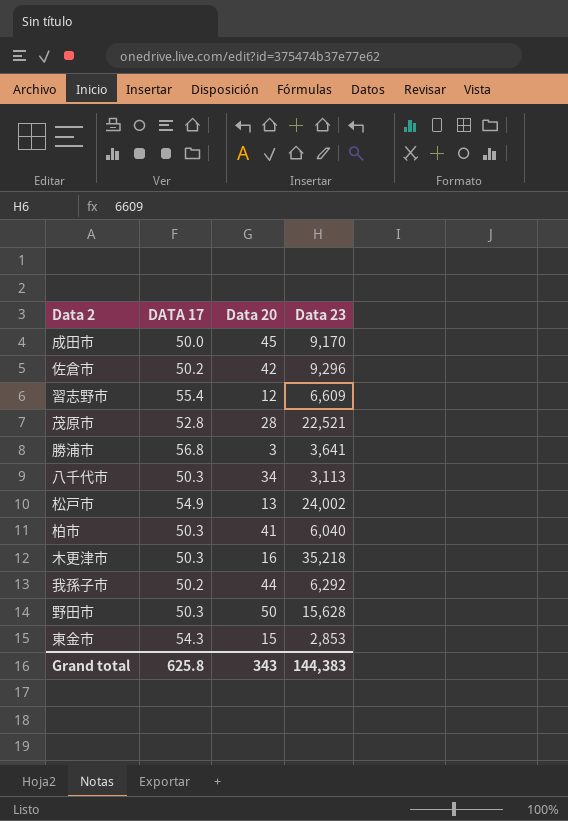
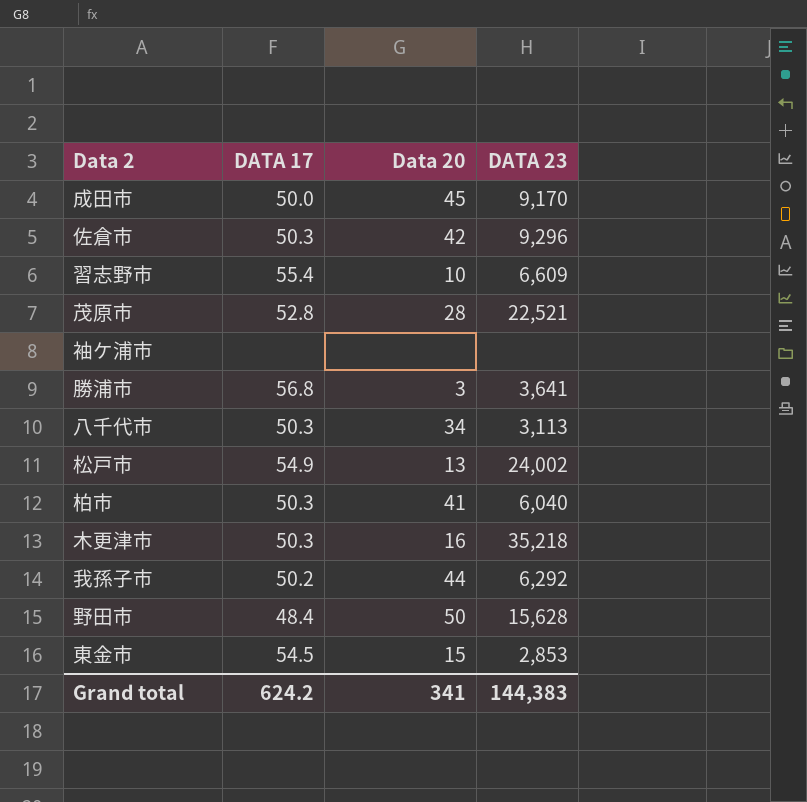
column name: Data 23 -> DATA 23
佐倉市 | DATA 17: 50.2 -> 50.3
習志野市 | Data 20: 12 -> 10
row 袖ケ浦市: none -> none | none | none
野田市 | DATA 17: 50.3 -> 48.4
東金市 | DATA 17: 54.3 -> 54.5
Grand total | DATA 17: 625.8 -> 624.2
Grand total | Data 20: 343 -> 341

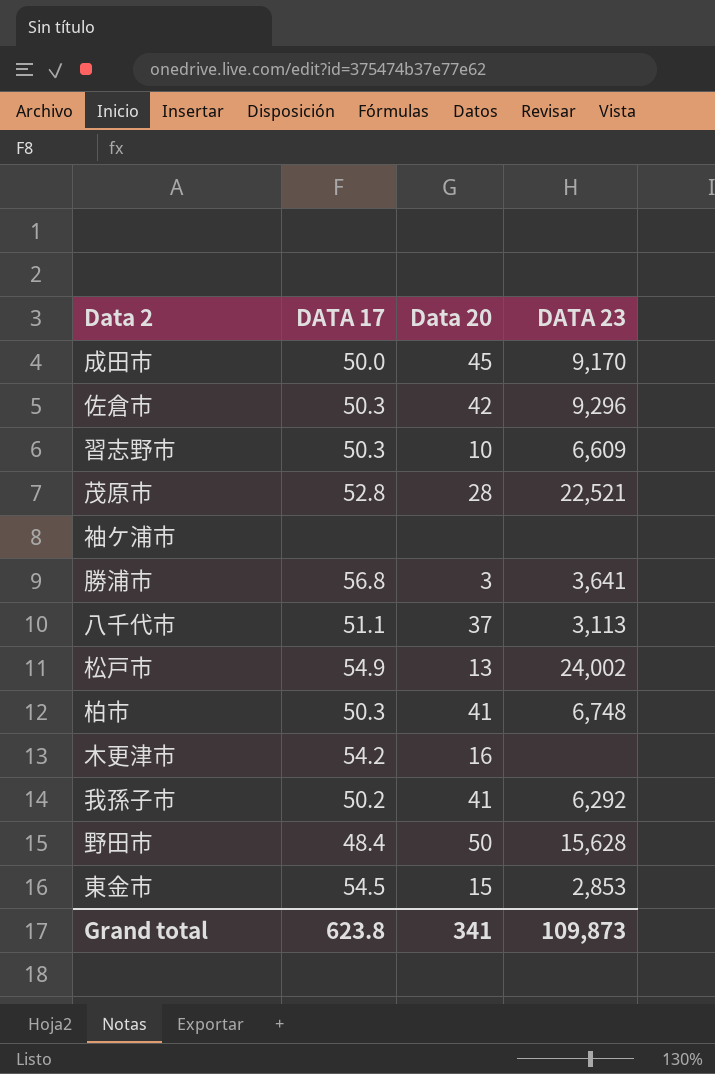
習志野市 | DATA 17: 55.4 -> 50.3
八千代市 | DATA 17: 50.3 -> 51.1
八千代市 | Data 20: 34 -> 37
柏市 | DATA 23: 6,040 -> 6,748
木更津市 | DATA 17: 50.3 -> 54.2
木更津市 | DATA 23: 35,218 -> none
我孫子市 | Data 20: 44 -> 41
Grand total | DATA 17: 624.2 -> 623.8
Grand total | DATA 23: 144,383 -> 109,873

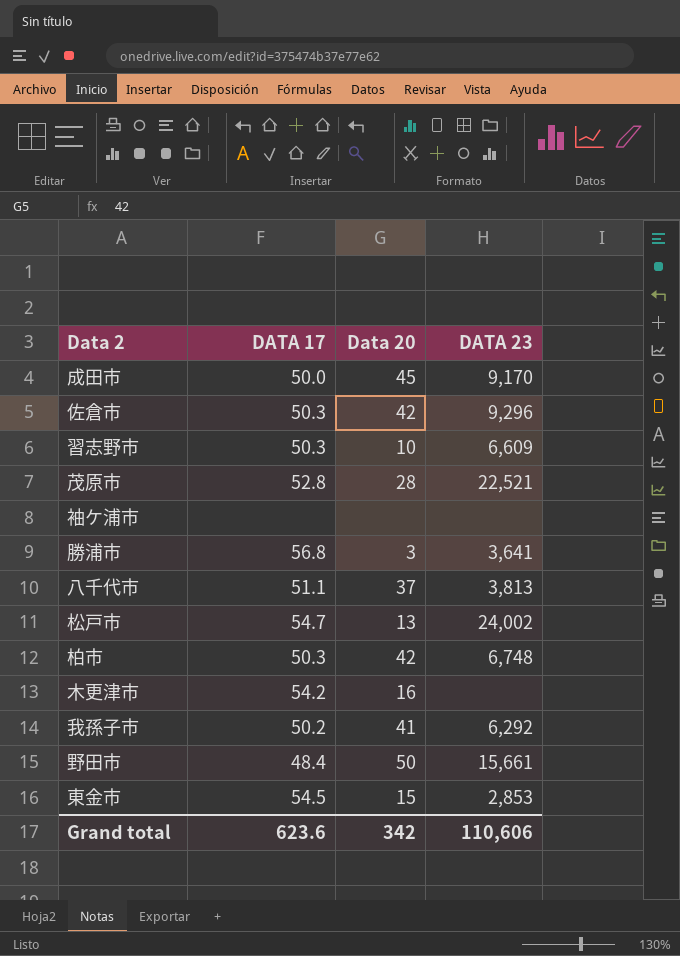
八千代市 | DATA 23: 3,113 -> 3,813
松戸市 | DATA 17: 54.9 -> 54.7
柏市 | Data 20: 41 -> 42
野田市 | DATA 23: 15,628 -> 15,661
Grand total | DATA 17: 623.8 -> 623.6
Grand total | Data 20: 341 -> 342
Grand total | DATA 23: 109,873 -> 110,606

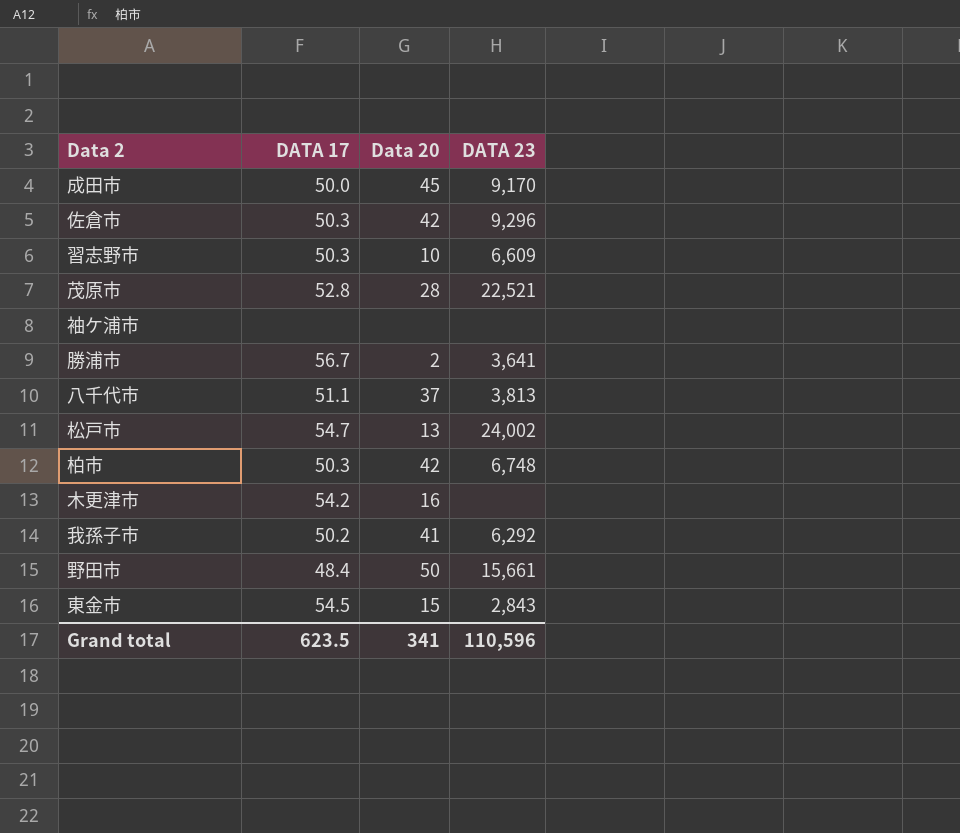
勝浦市 | DATA 17: 56.8 -> 56.7
勝浦市 | Data 20: 3 -> 2
東金市 | DATA 23: 2,853 -> 2,843
Grand total | DATA 17: 623.6 -> 623.5
Grand total | Data 20: 342 -> 341
Grand total | DATA 23: 110,606 -> 110,596

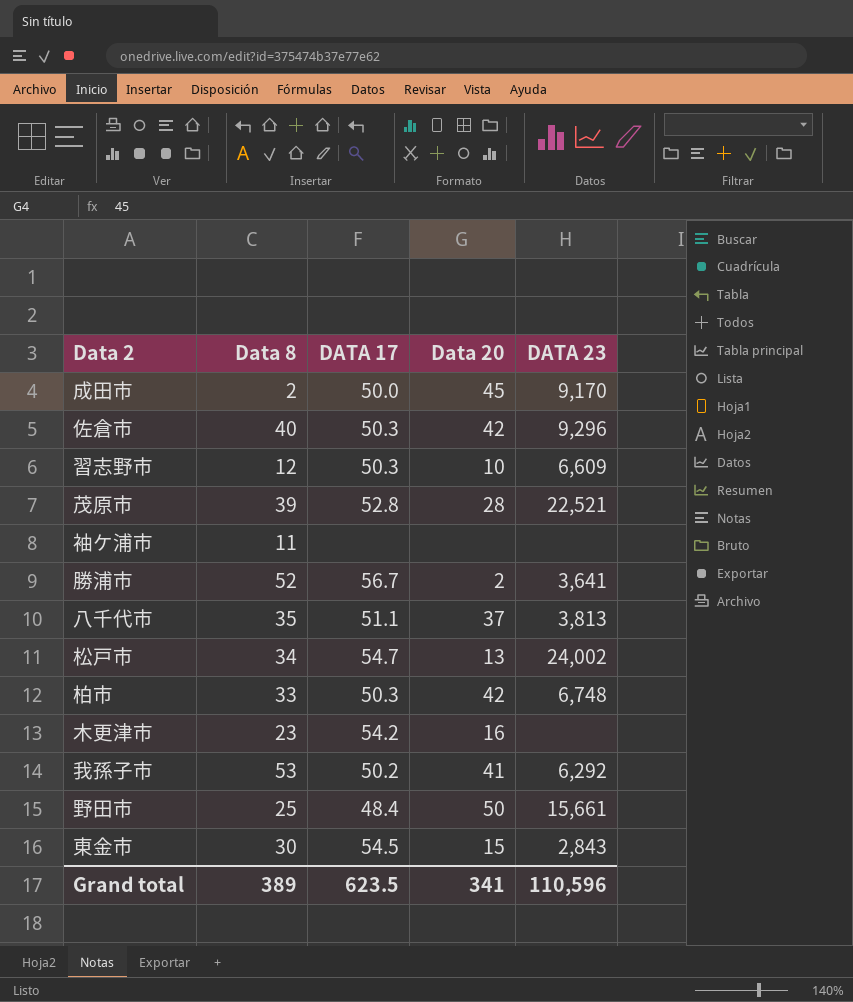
column Data 8 | position: none -> 2

